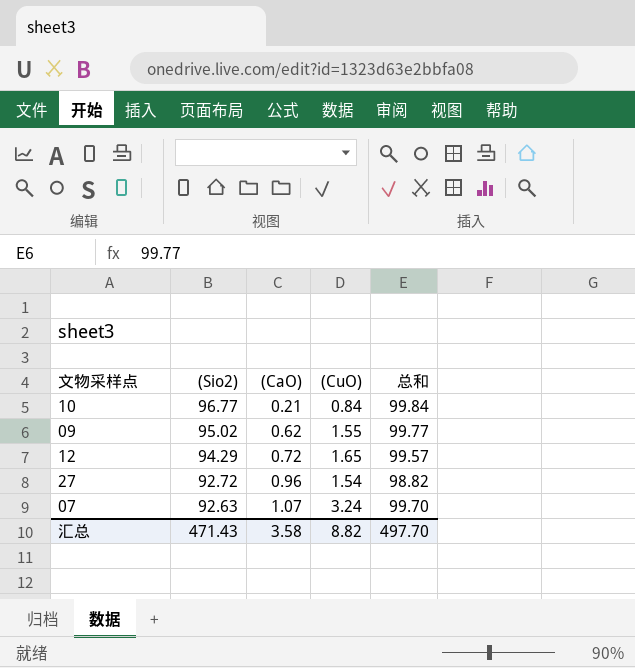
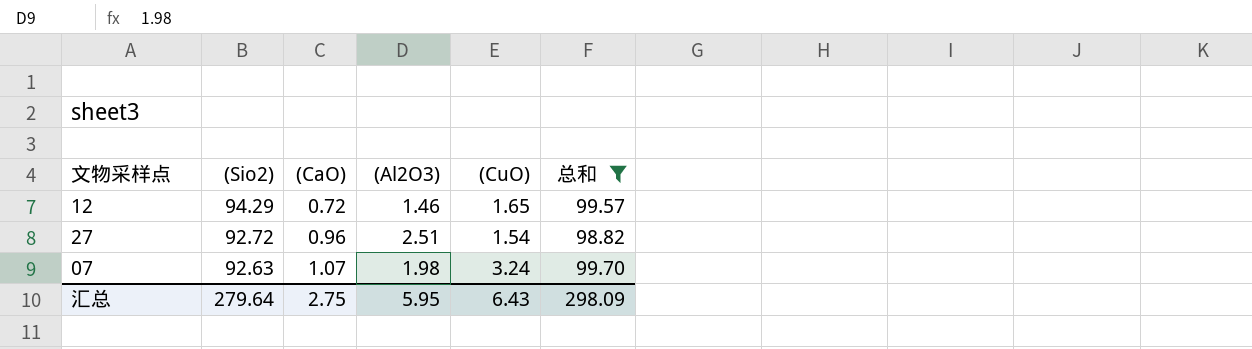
filter: none -> 总和 <= 99.70
column (Al2O3) | position: none -> 4
汇总 | (Sio2): 471.43 -> 279.64
汇总 | (CaO): 3.58 -> 2.75
汇总 | (CuO): 8.82 -> 6.43
汇总 | 总和: 497.70 -> 298.09

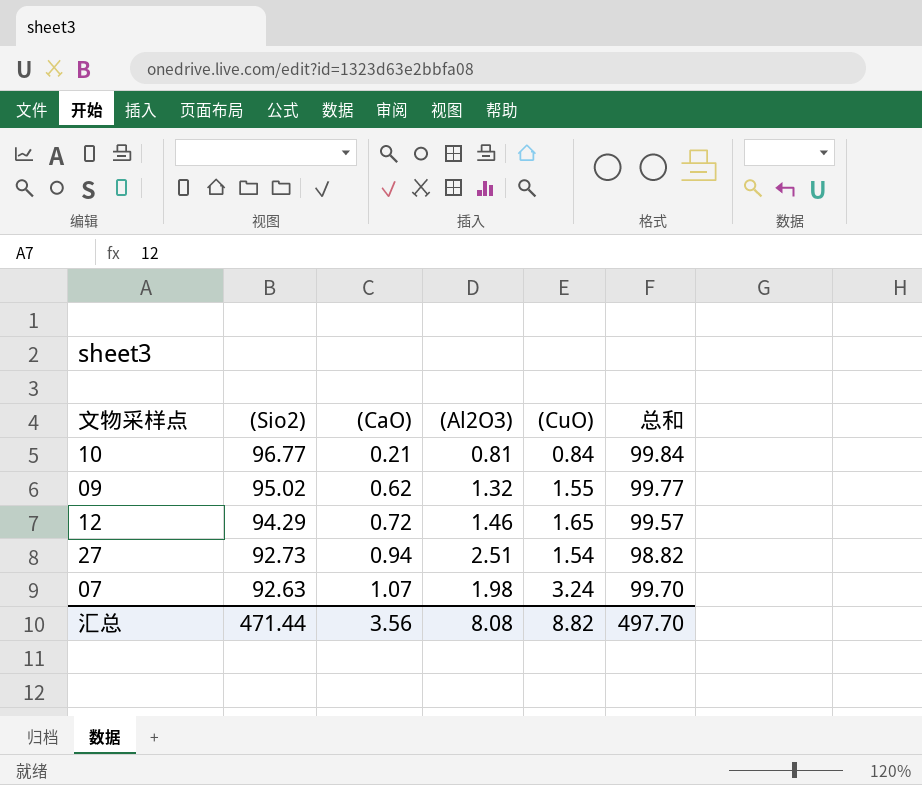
filter: 总和 <= 99.70 -> none
27 | (Sio2): 92.72 -> 92.73
27 | (CaO): 0.96 -> 0.94
汇总 | (Sio2): 279.64 -> 471.44
汇总 | (CaO): 2.75 -> 3.56
汇总 | (Al2O3): 5.95 -> 8.08
汇总 | (CuO): 6.43 -> 8.82
汇总 | 总和: 298.09 -> 497.70

